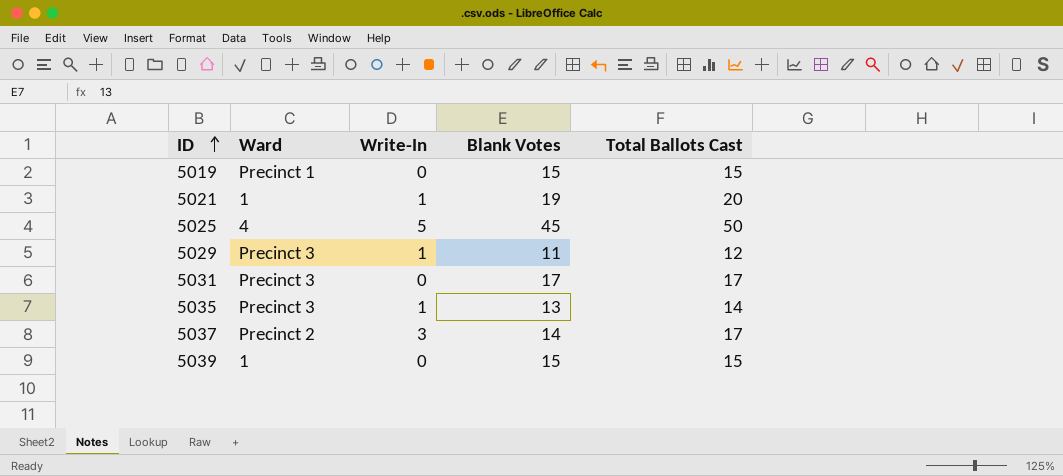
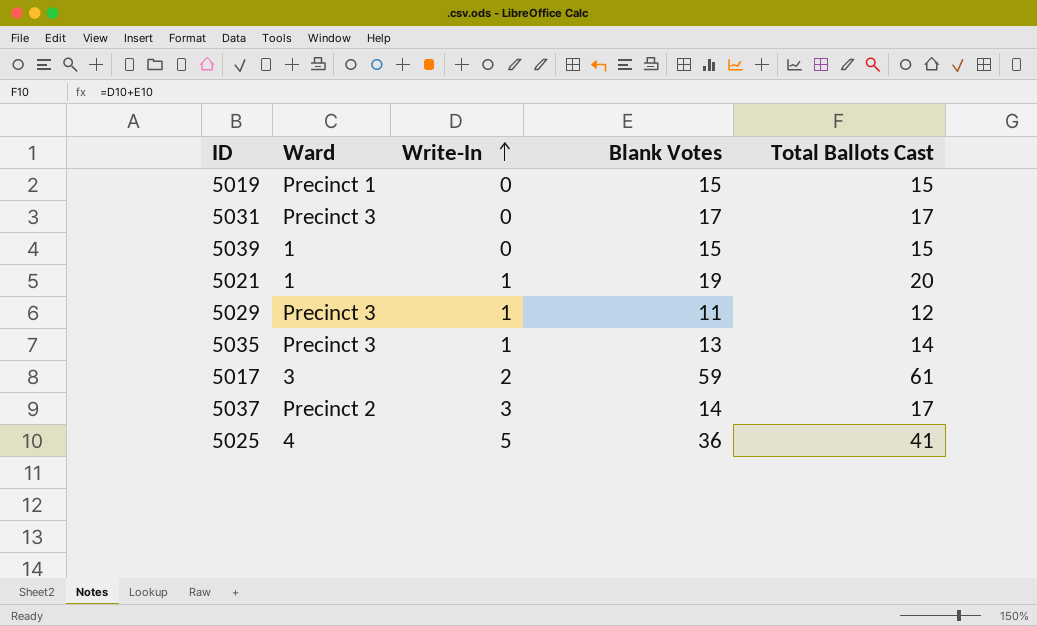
row order: ID ascending -> Write-In ascending
row 5017: none -> 3 | 2 | 59 | 61
5025 | Blank Votes: 45 -> 36
5025 | Total Ballots Cast: 50 -> 41

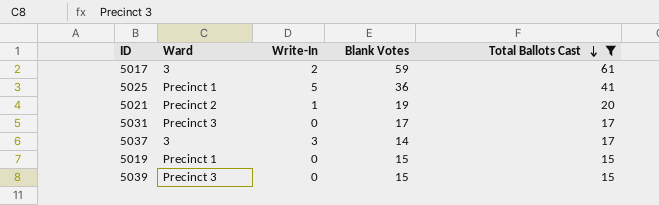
filter: none -> Total Ballots Cast >= 15
row order: Write-In ascending -> Total Ballots Cast descending
5025 | Ward: 4 -> Precinct 1
5021 | Ward: 1 -> Precinct 2
5037 | Ward: Precinct 2 -> 3
5039 | Ward: 1 -> Precinct 3

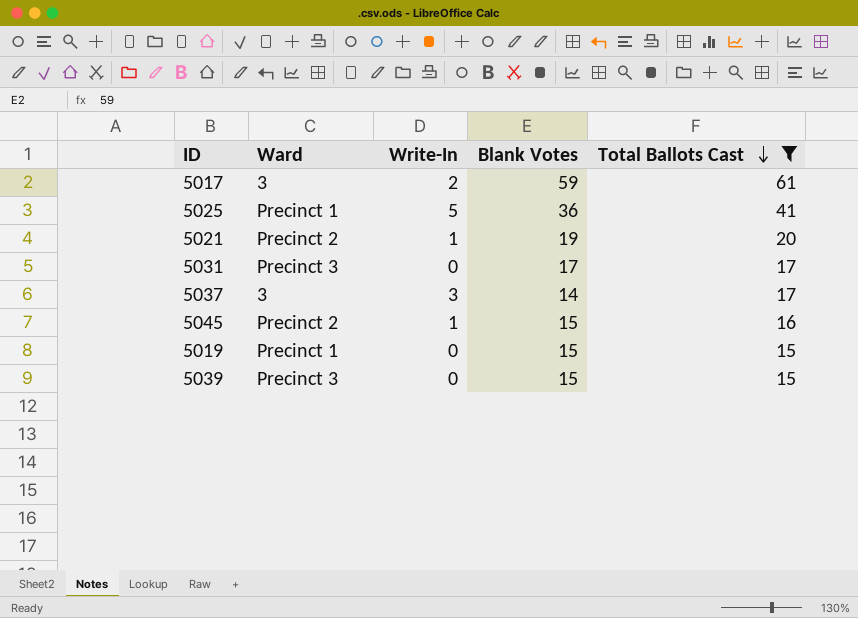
row 5045: none -> Precinct 2 | 1 | 15 | 16

